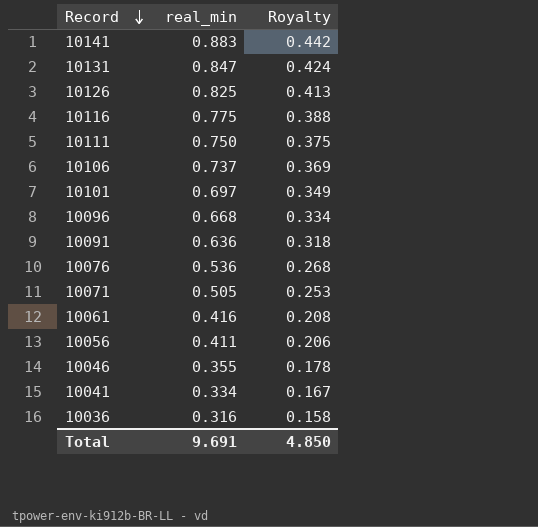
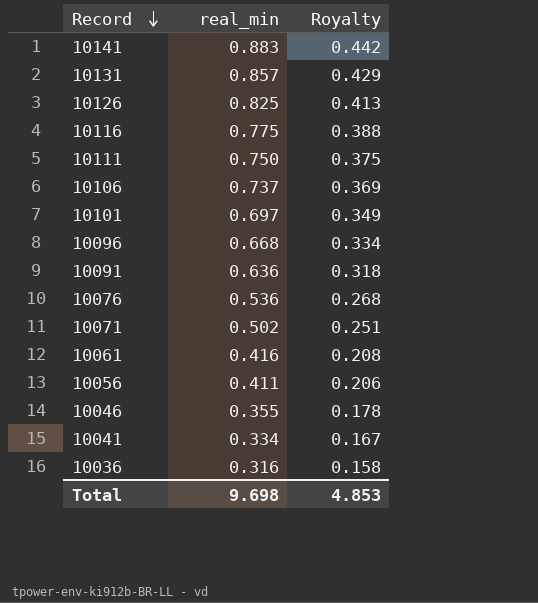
10131 | real_min: 0.847 -> 0.857
10131 | Royalty: 0.424 -> 0.429
10071 | real_min: 0.505 -> 0.502
10071 | Royalty: 0.253 -> 0.251
Total | real_min: 9.691 -> 9.698
Total | Royalty: 4.850 -> 4.853

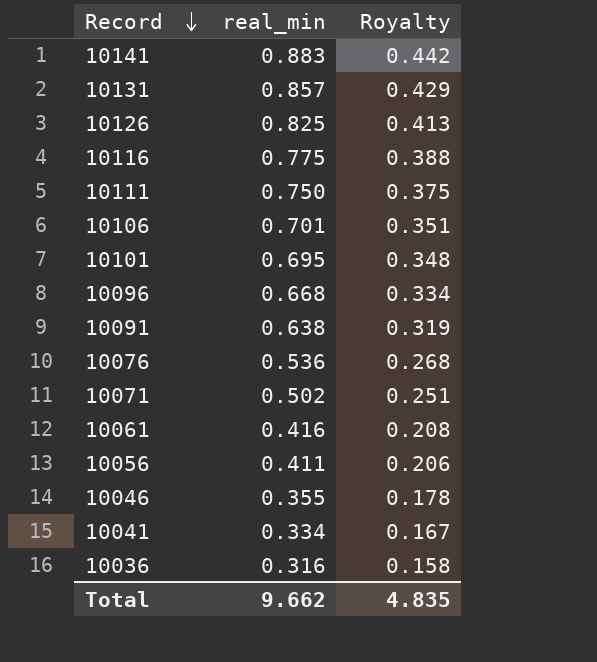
10106 | real_min: 0.737 -> 0.701
10106 | Royalty: 0.369 -> 0.351
10101 | real_min: 0.697 -> 0.695
10101 | Royalty: 0.349 -> 0.348
10091 | real_min: 0.636 -> 0.638
10091 | Royalty: 0.318 -> 0.319
Total | real_min: 9.698 -> 9.662
Total | Royalty: 4.853 -> 4.835

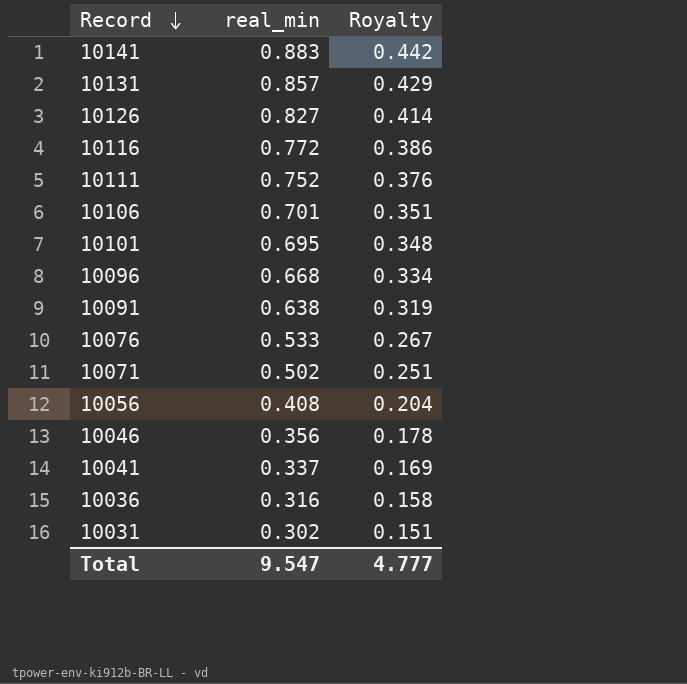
row 10061: 0.416 | 0.208 -> none
10126 | real_min: 0.825 -> 0.827
10126 | Royalty: 0.413 -> 0.414
10116 | real_min: 0.775 -> 0.772
10116 | Royalty: 0.388 -> 0.386
10111 | real_min: 0.750 -> 0.752
10111 | Royalty: 0.375 -> 0.376
10076 | real_min: 0.536 -> 0.533
10076 | Royalty: 0.268 -> 0.267
10056 | real_min: 0.411 -> 0.408
10056 | Royalty: 0.206 -> 0.204
10046 | real_min: 0.355 -> 0.356
10041 | real_min: 0.334 -> 0.337
10041 | Royalty: 0.167 -> 0.169
row 10031: none -> 0.302 | 0.151
Total | real_min: 9.662 -> 9.547
Total | Royalty: 4.835 -> 4.777

